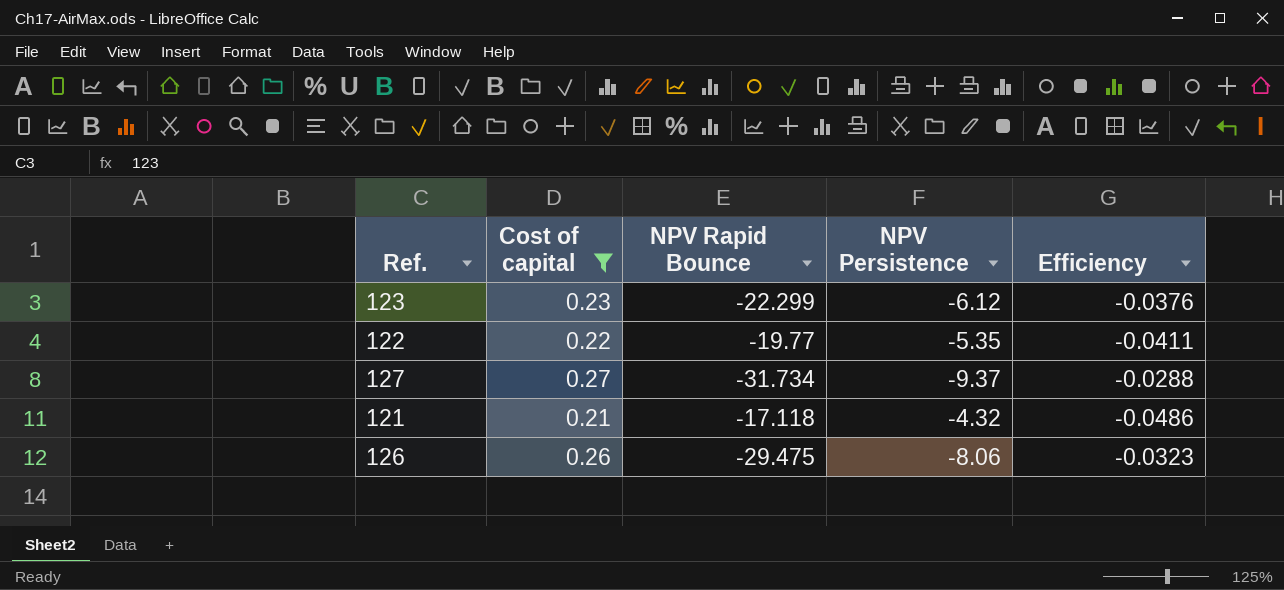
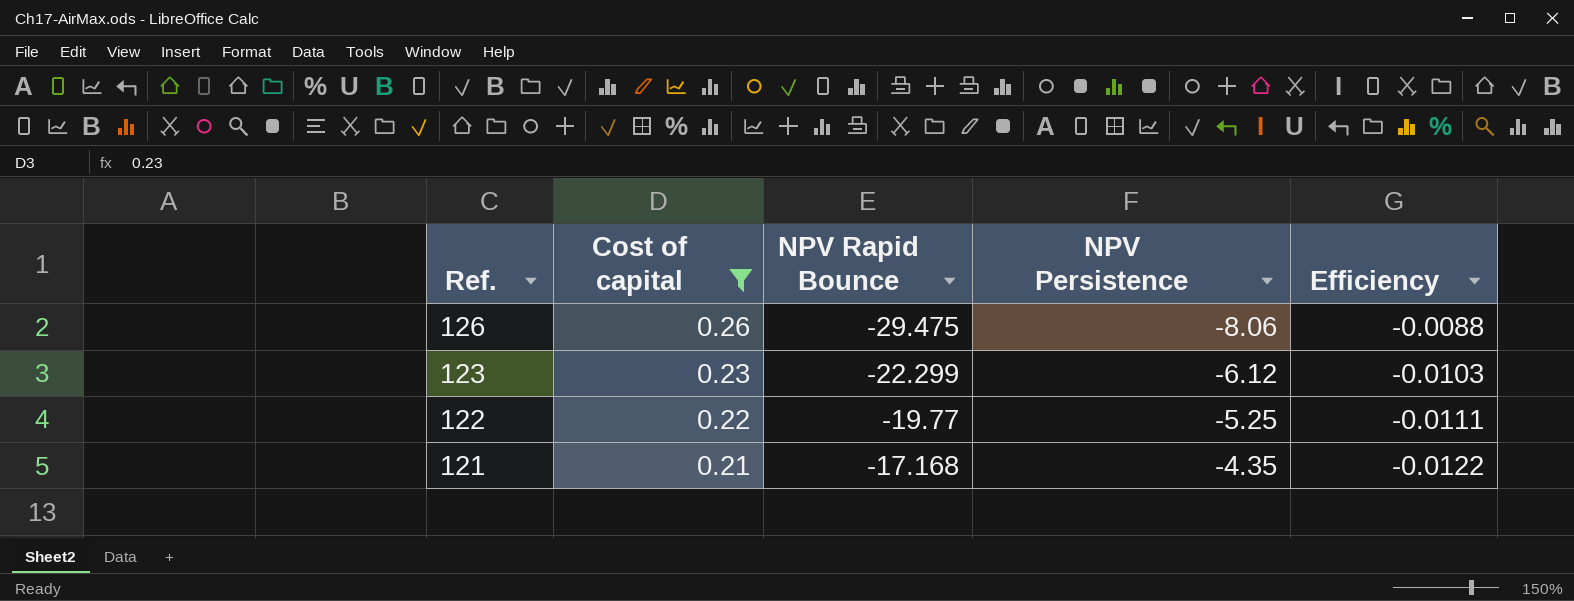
row order: none -> Ref. descending
column Efficiency | formula: [Cost of capital] / [NPV Persistence] -> [Cost of capital] / [NPV Rapid Bounce]
row 127: 0.27 | -31.734 | -9.37 | -0.0288 -> none
122 | NPV Persistence: -5.35 -> -5.25
121 | NPV Rapid Bounce: -17.118 -> -17.168
121 | NPV Persistence: -4.32 -> -4.35

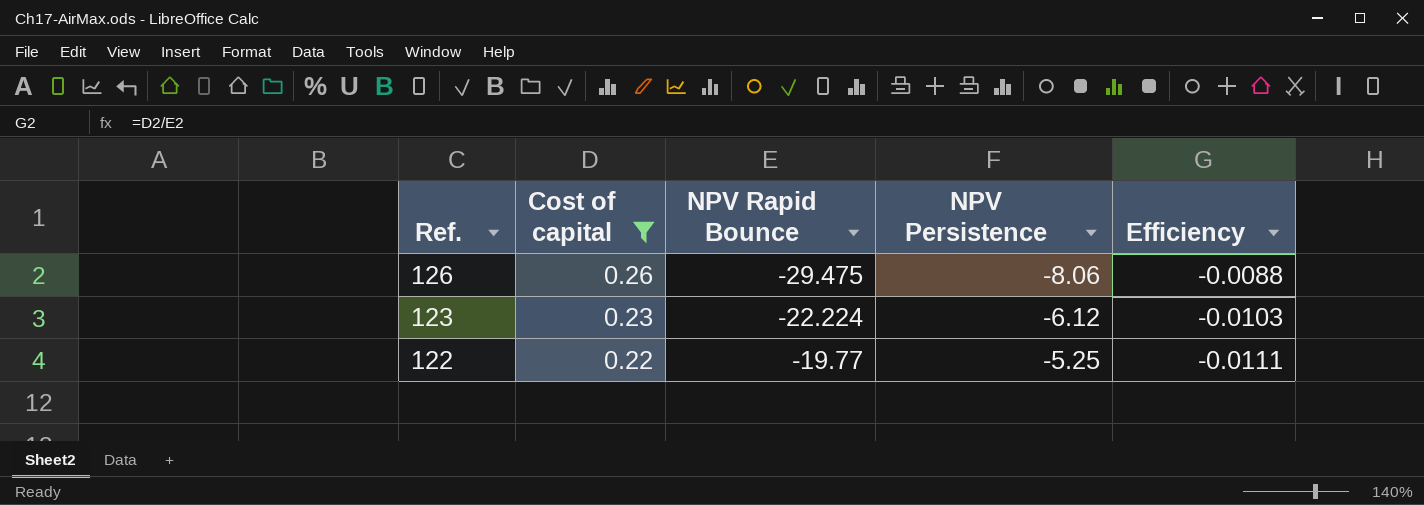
row 121: 0.21 | -17.168 | -4.35 | -0.0122 -> none
123 | NPV Rapid Bounce: -22.299 -> -22.224

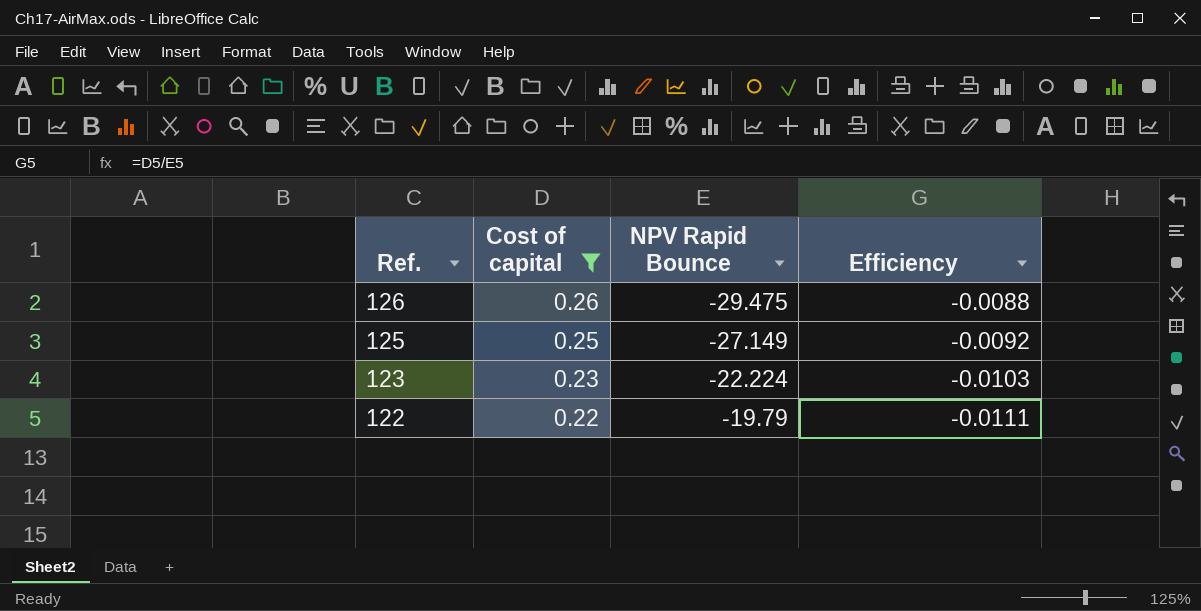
column NPV Persistence | position: 4 -> none
row 125: none -> 0.25 | -27.149 | -0.0092
122 | NPV Rapid Bounce: -19.77 -> -19.79

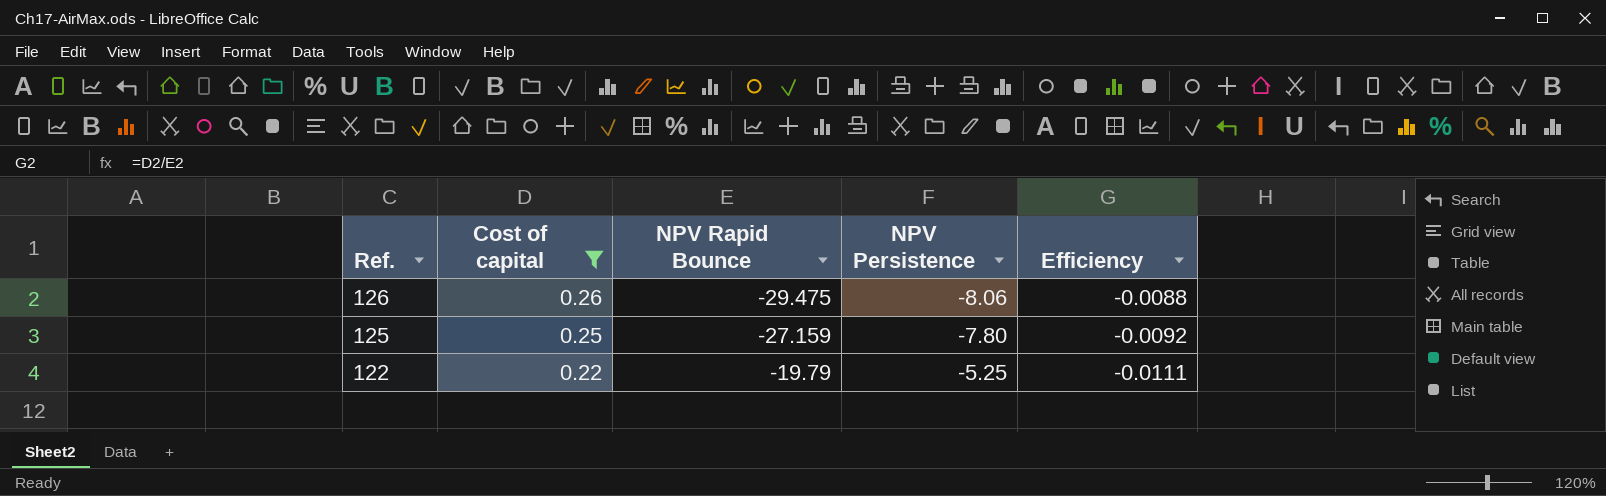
column NPV Persistence | position: none -> 4
row 123: 0.23 | -22.224 | -0.0103 -> none
125 | NPV Rapid Bounce: -27.149 -> -27.159

